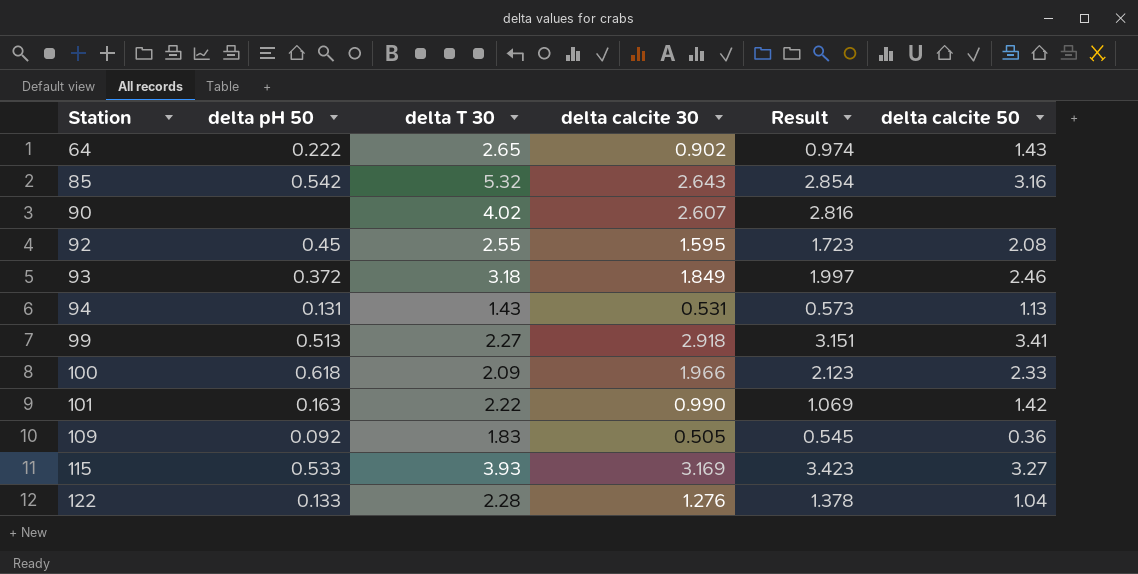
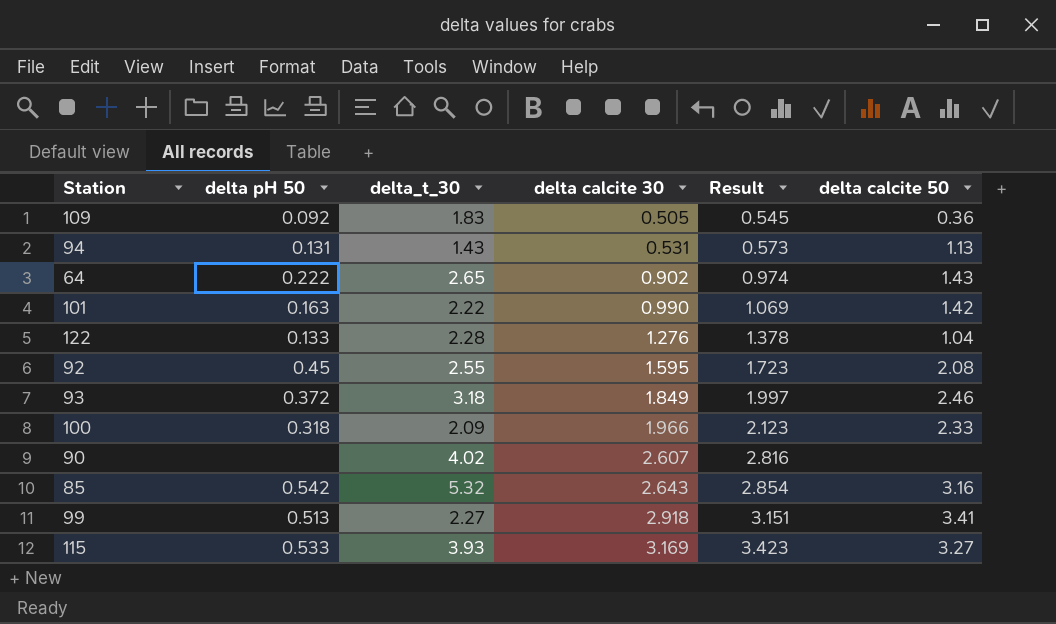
row order: Station ascending -> delta calcite 30 ascending
column name: delta T 30 -> delta_t_30
100 | delta pH 50: 0.618 -> 0.318

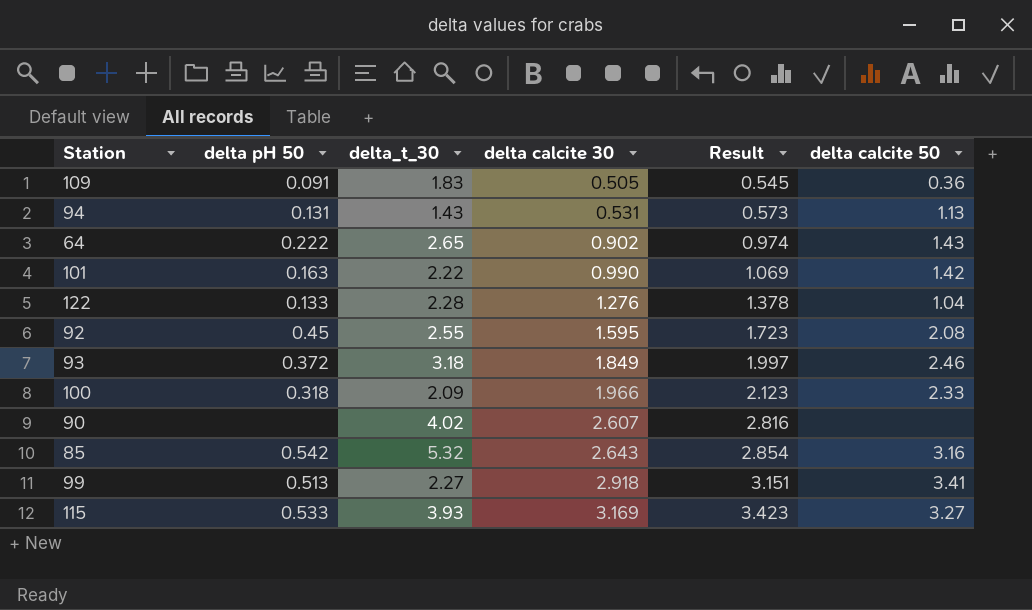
109 | delta pH 50: 0.092 -> 0.091

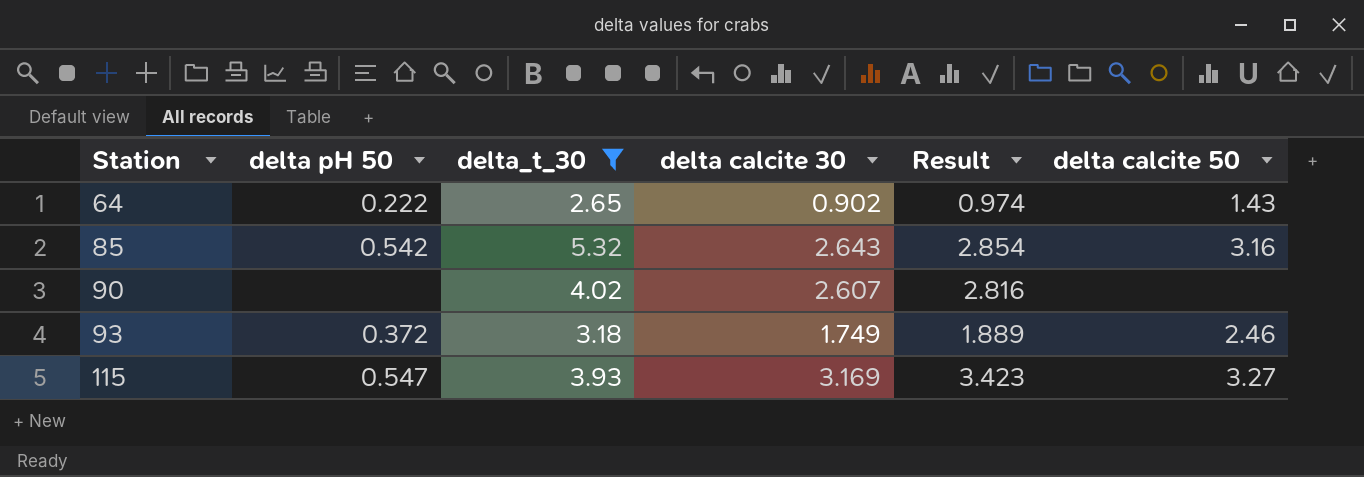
filter: none -> delta_t_30 >= 2.65
row order: delta calcite 30 ascending -> Station ascending
93 | delta calcite 30: 1.849 -> 1.749
93 | Result: 1.997 -> 1.889
115 | delta pH 50: 0.533 -> 0.547

